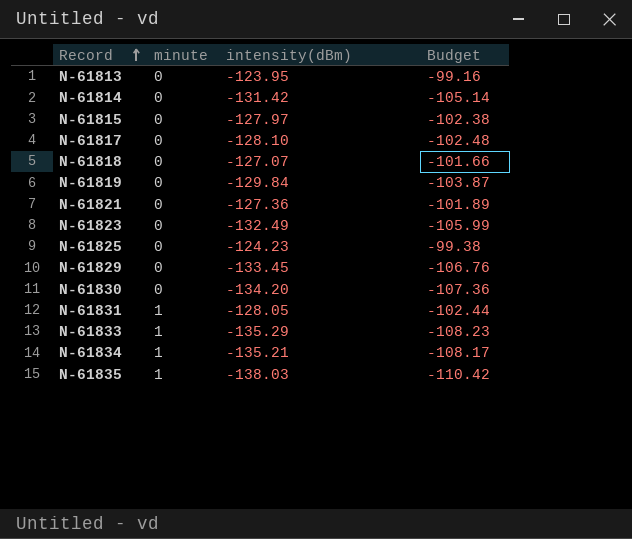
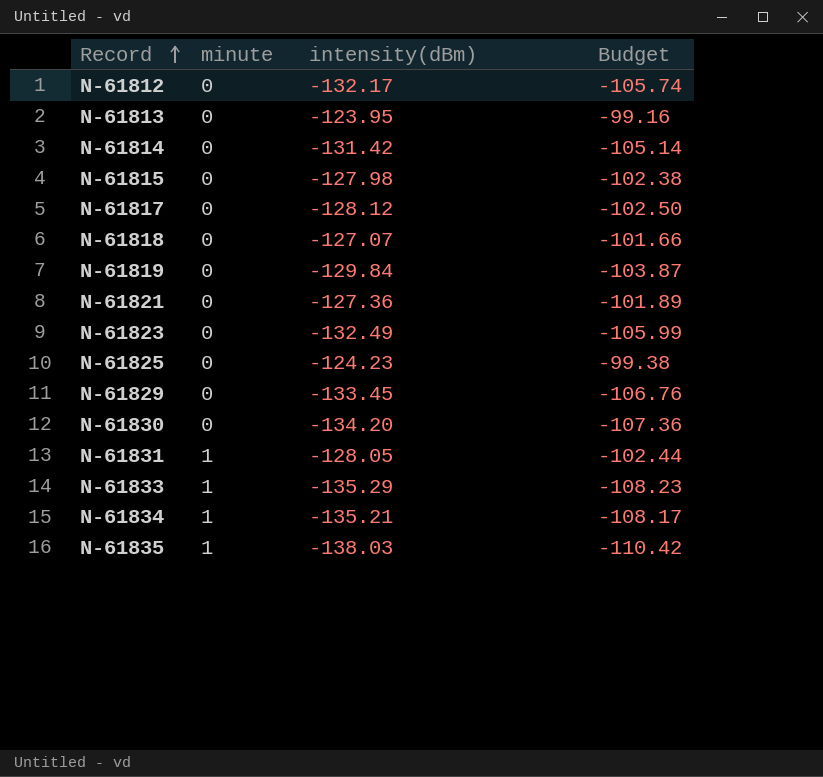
row N-61812: none -> 0 | -132.17 | -105.74
N-61815 | intensity(dBm): -127.97 -> -127.98
N-61817 | intensity(dBm): -128.10 -> -128.12
N-61817 | Budget: -102.48 -> -102.50

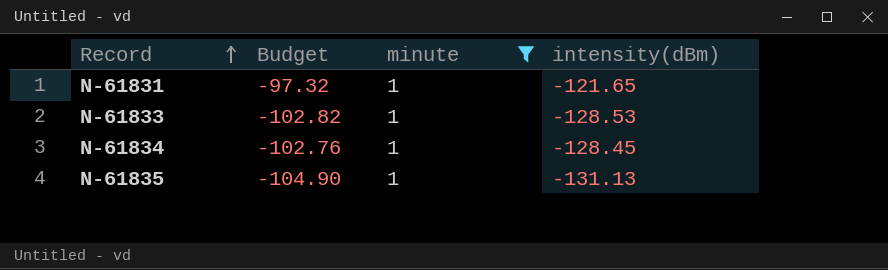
filter: none -> minute = 1
column Budget | position: 4 -> 2
N-61831 | Budget: -102.44 -> -97.32
N-61831 | intensity(dBm): -128.05 -> -121.65
N-61833 | Budget: -108.23 -> -102.82
N-61833 | intensity(dBm): -135.29 -> -128.53
N-61834 | Budget: -108.17 -> -102.76
N-61834 | intensity(dBm): -135.21 -> -128.45
N-61835 | Budget: -110.42 -> -104.90
N-61835 | intensity(dBm): -138.03 -> -131.13

